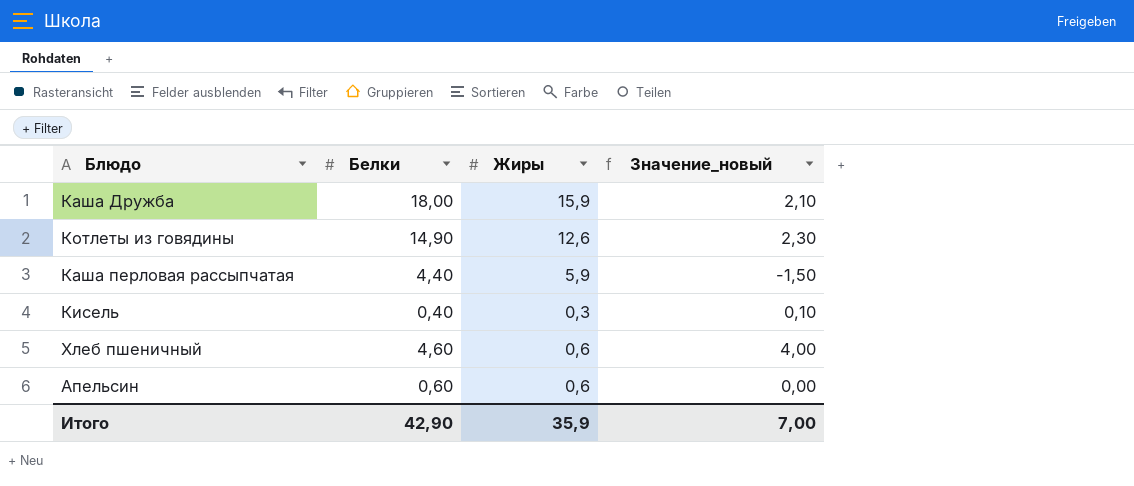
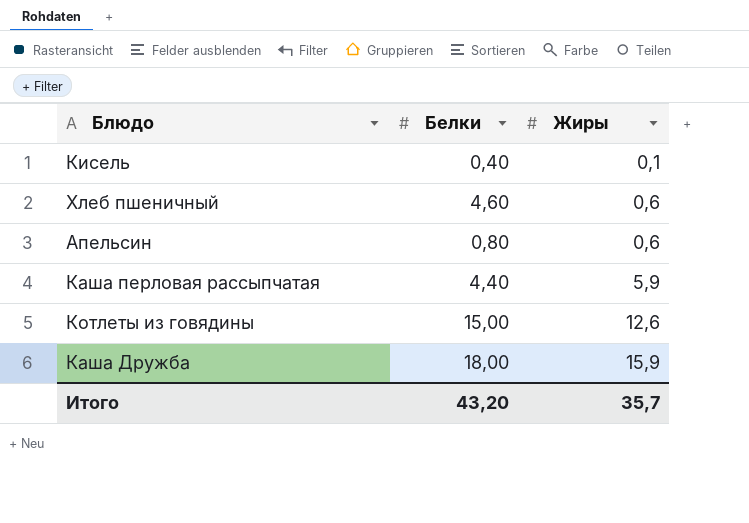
row order: none -> Жиры ascending
column Значение_новый | formula: [Белки] - [Жиры] -> none
Кисель | Жиры: 0,3 -> 0,1
Апельсин | Белки: 0,60 -> 0,80
Котлеты из говядины | Белки: 14,90 -> 15,00
Итого | Белки: 42,90 -> 43,20
Итого | Жиры: 35,9 -> 35,7

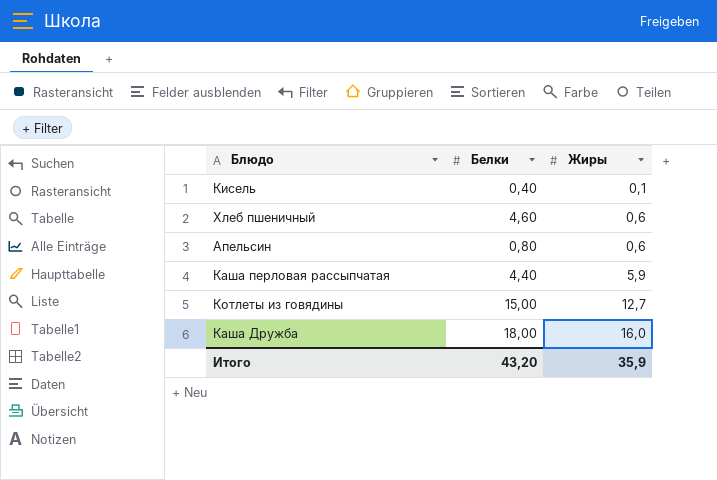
Котлеты из говядины | Жиры: 12,6 -> 12,7
Каша Дружба | Жиры: 15,9 -> 16,0
Итого | Жиры: 35,7 -> 35,9

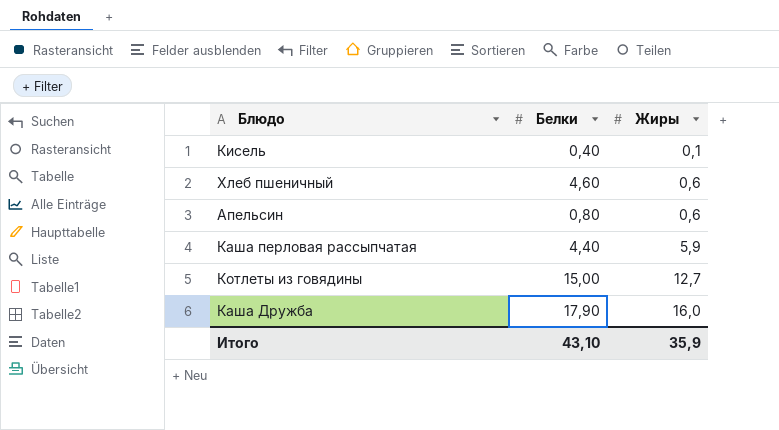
Каша Дружба | Белки: 18,00 -> 17,90
Итого | Белки: 43,20 -> 43,10

